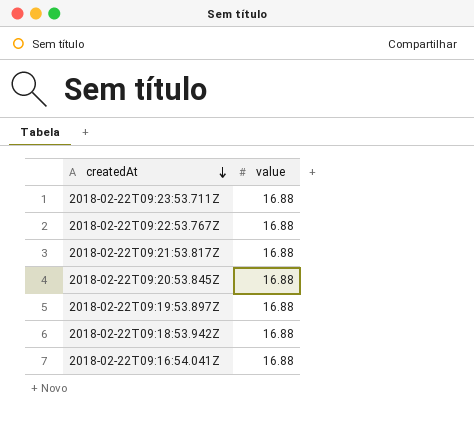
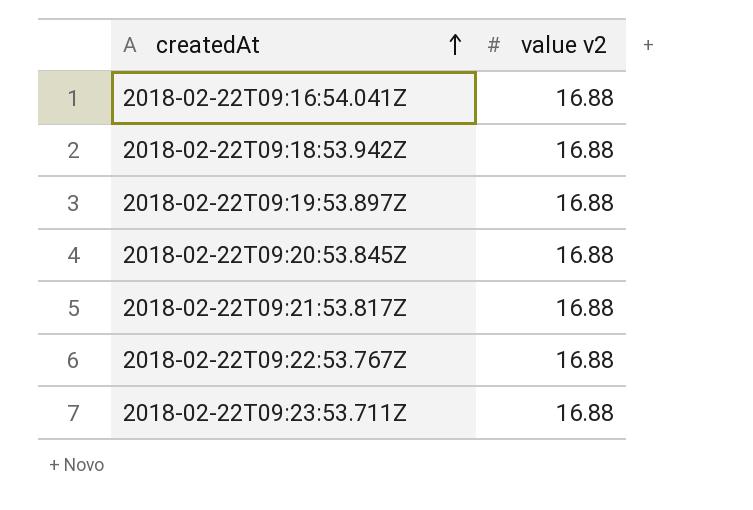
row order: createdAt descending -> createdAt ascending
column name: value -> value v2

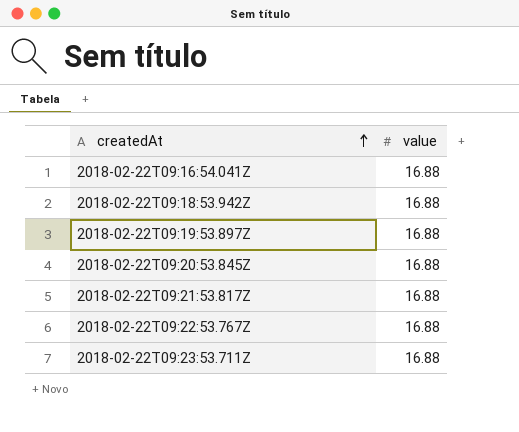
column name: value v2 -> value

